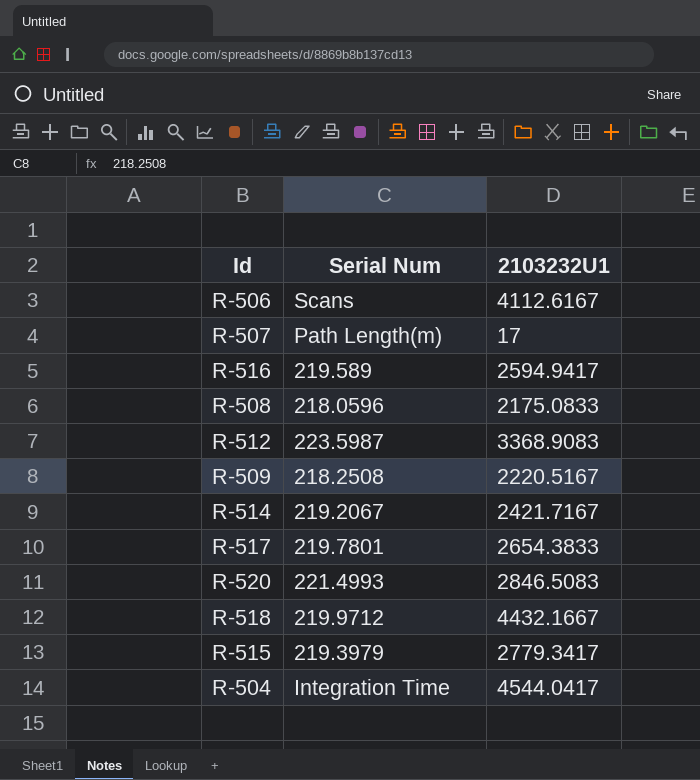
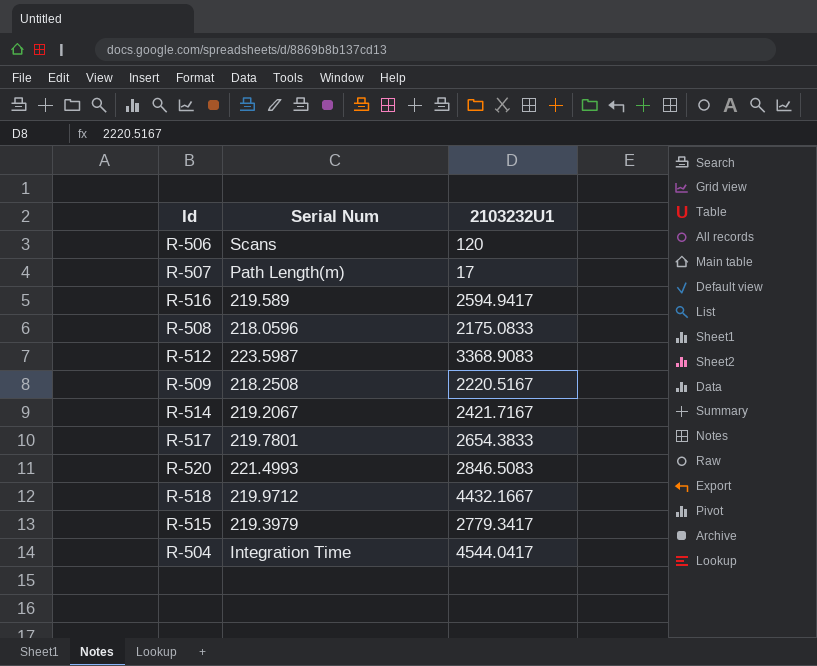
R-506 | 2103232U1: 4112.6167 -> 120

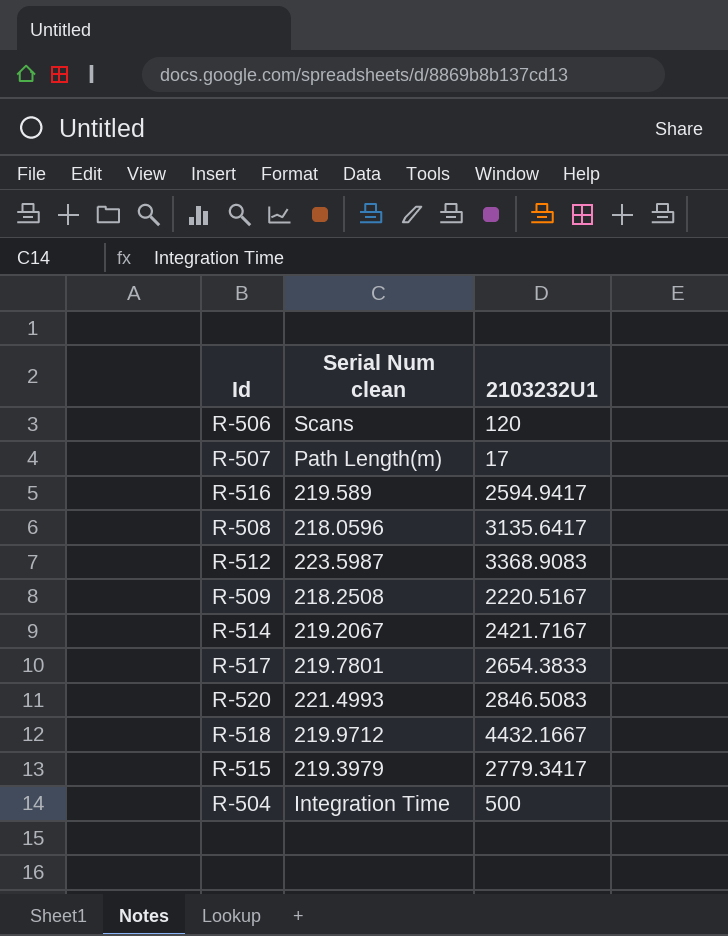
column name: Serial Num -> Serial Num clean
R-508 | 2103232U1: 2175.0833 -> 3135.6417
R-504 | 2103232U1: 4544.0417 -> 500

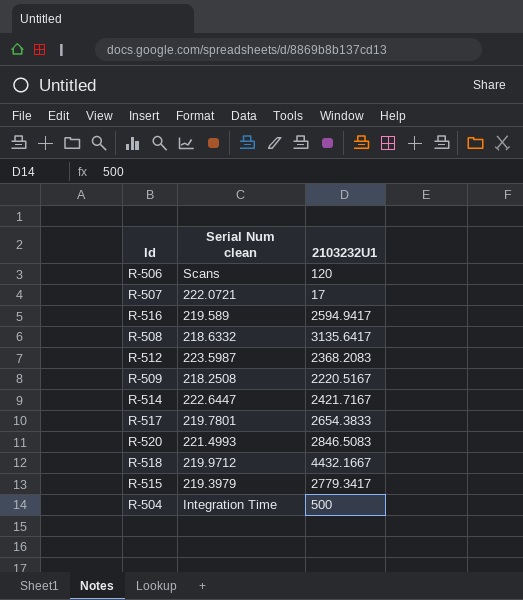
R-507 | Serial Num clean: Path Length(m) -> 222.0721
R-508 | Serial Num clean: 218.0596 -> 218.6332
R-512 | 2103232U1: 3368.9083 -> 2368.2083
R-514 | Serial Num clean: 219.2067 -> 222.6447

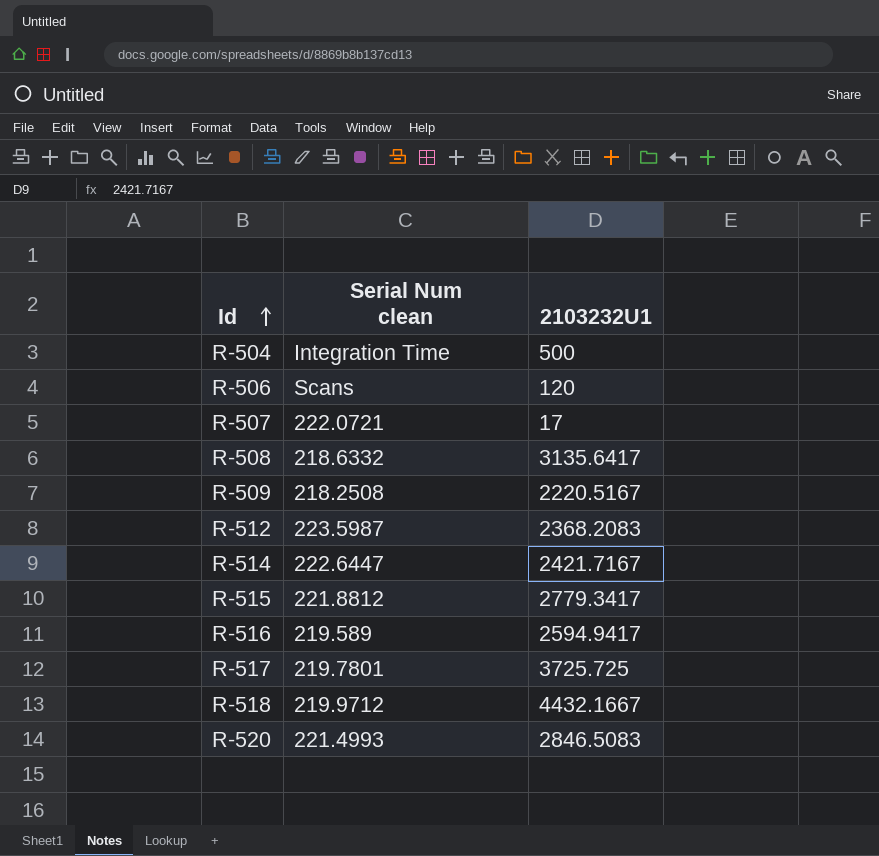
row order: none -> Id ascending
R-515 | Serial Num clean: 219.3979 -> 221.8812
R-517 | 2103232U1: 2654.3833 -> 3725.725

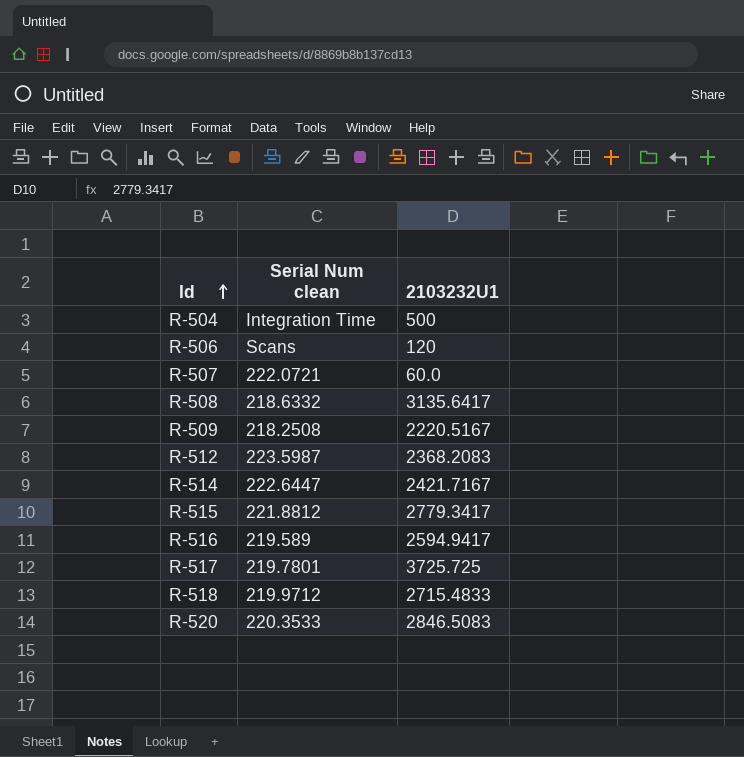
R-507 | 2103232U1: 17 -> 60.0
R-518 | 2103232U1: 4432.1667 -> 2715.4833
R-520 | Serial Num clean: 221.4993 -> 220.3533

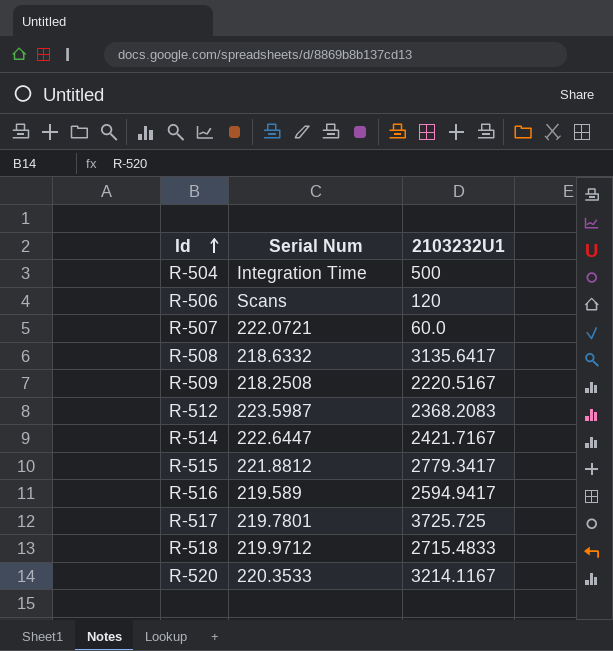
column name: Serial Num clean -> Serial Num
R-520 | 2103232U1: 2846.5083 -> 3214.1167

